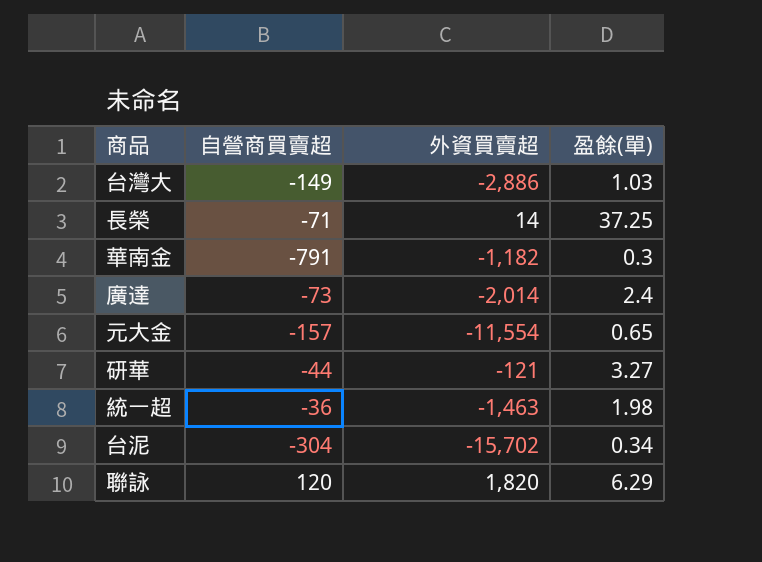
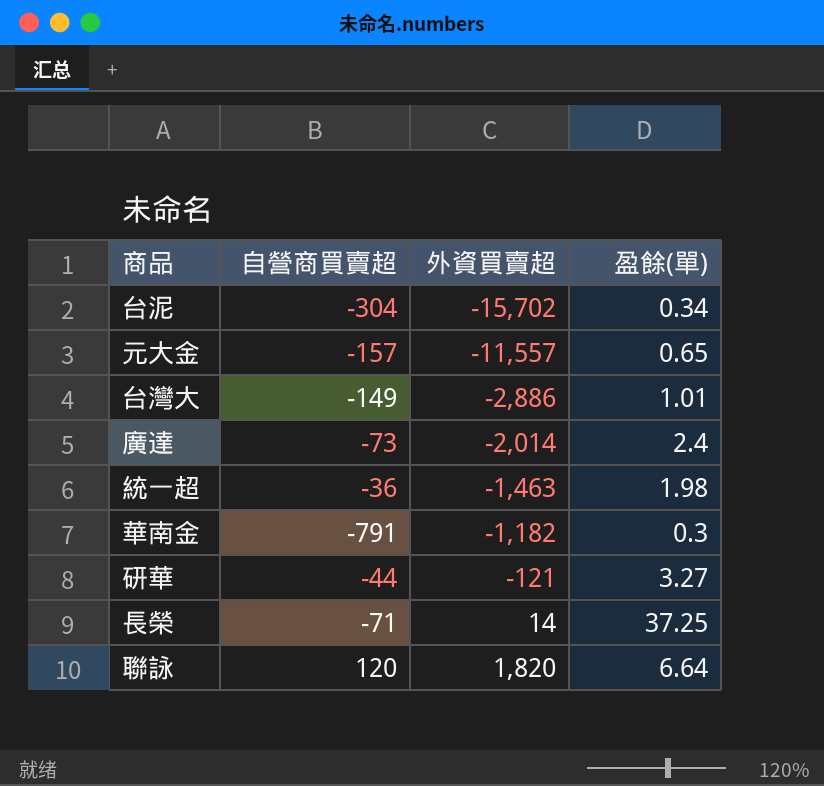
row order: none -> 外資買賣超 ascending
元大金 | 外資買賣超: -11,554 -> -11,557
台灣大 | 盈餘(單): 1.03 -> 1.01
聯詠 | 盈餘(單): 6.29 -> 6.64

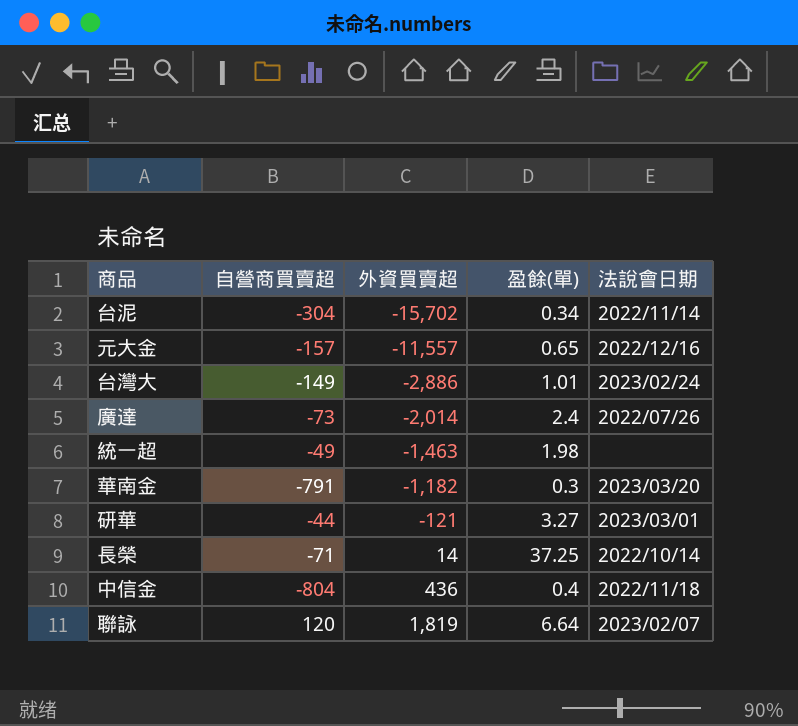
column 法說會日期 | position: none -> 5
統一超 | 自營商買賣超: -36 -> -49
row 中信金: none -> -804 | 436 | 0.4 | 2022/11/18
聯詠 | 外資買賣超: 1,820 -> 1,819

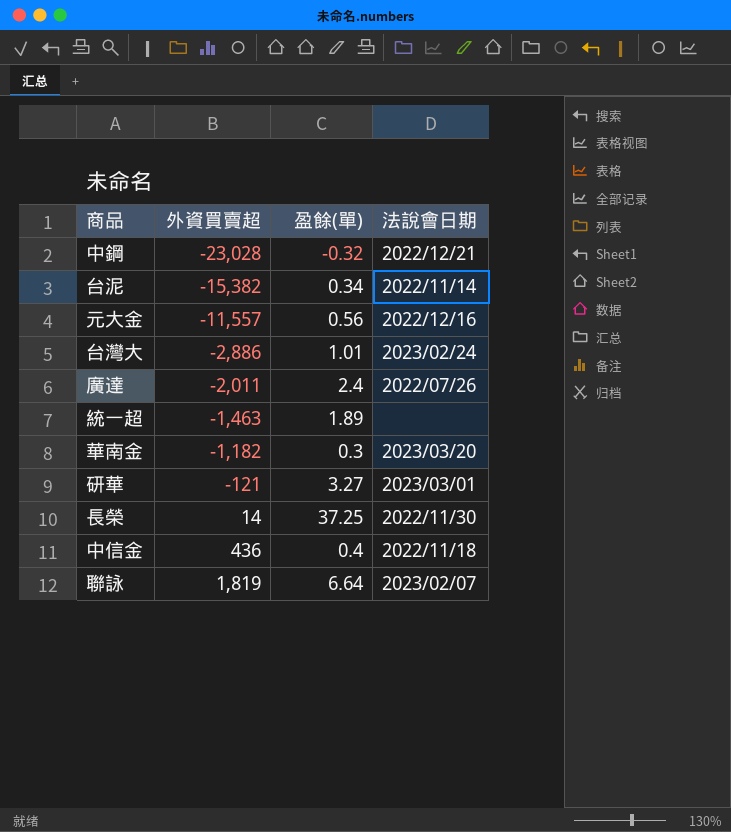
column 自營商買賣超 | position: 2 -> none
row 中鋼: none -> -23,028 | -0.32 | 2022/12/21
台泥 | 外資買賣超: -15,702 -> -15,382
元大金 | 盈餘(單): 0.65 -> 0.56
廣達 | 外資買賣超: -2,014 -> -2,011
統一超 | 盈餘(單): 1.98 -> 1.89
長榮 | 法說會日期: 2022/10/14 -> 2022/11/30

